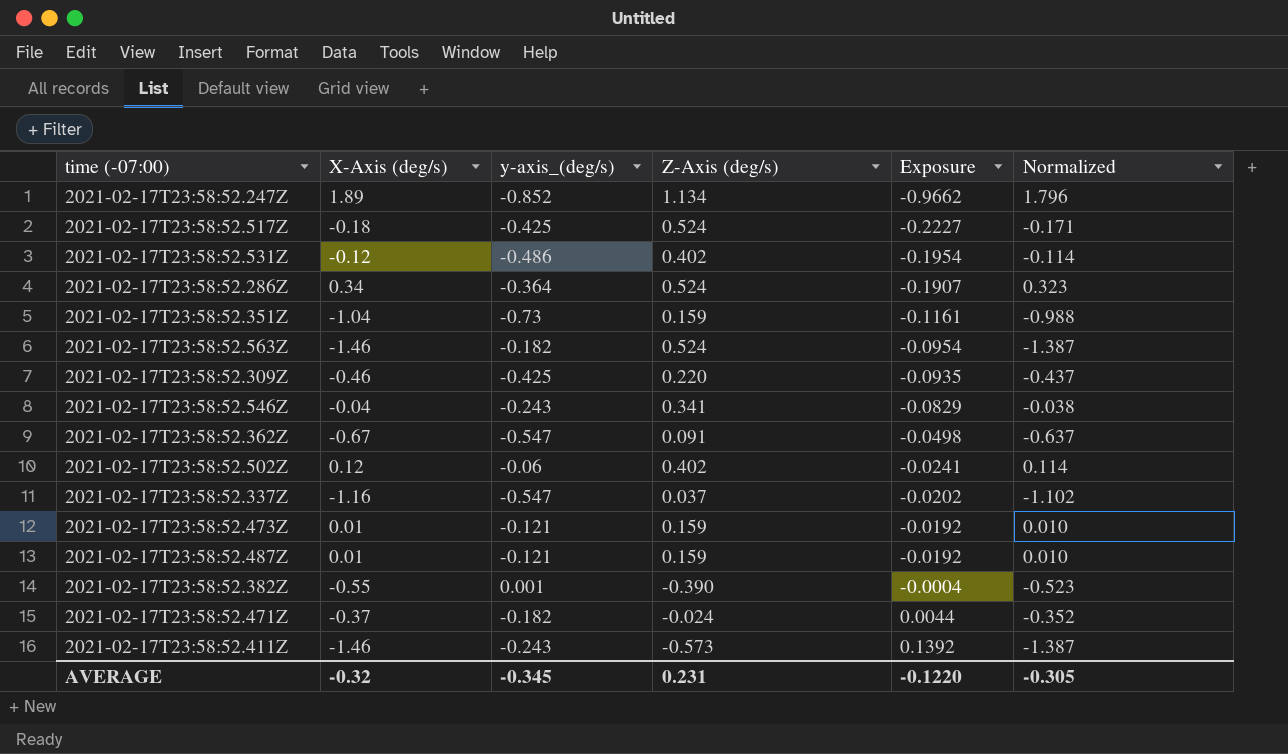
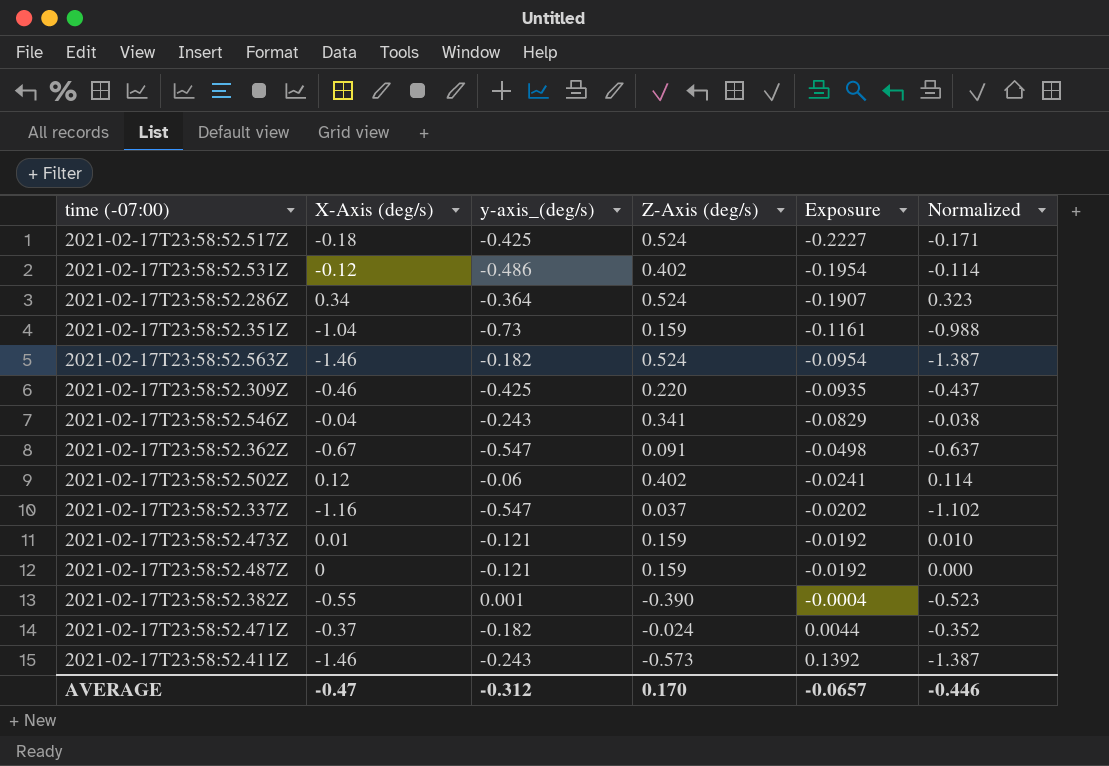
row 2021-02-17T23:58:52.247Z: 1.89 | -0.852 | 1.134 | -0.9662 | 1.796 -> none
2021-02-17T23:58:52.487Z | X-Axis (deg/s): 0.01 -> 0
2021-02-17T23:58:52.487Z | Normalized: 0.010 -> 0.000
AVERAGE | X-Axis (deg/s): -0.32 -> -0.47
AVERAGE | y-axis_(deg/s): -0.345 -> -0.312
AVERAGE | Z-Axis (deg/s): 0.231 -> 0.170
AVERAGE | Exposure: -0.1220 -> -0.0657
AVERAGE | Normalized: -0.305 -> -0.446

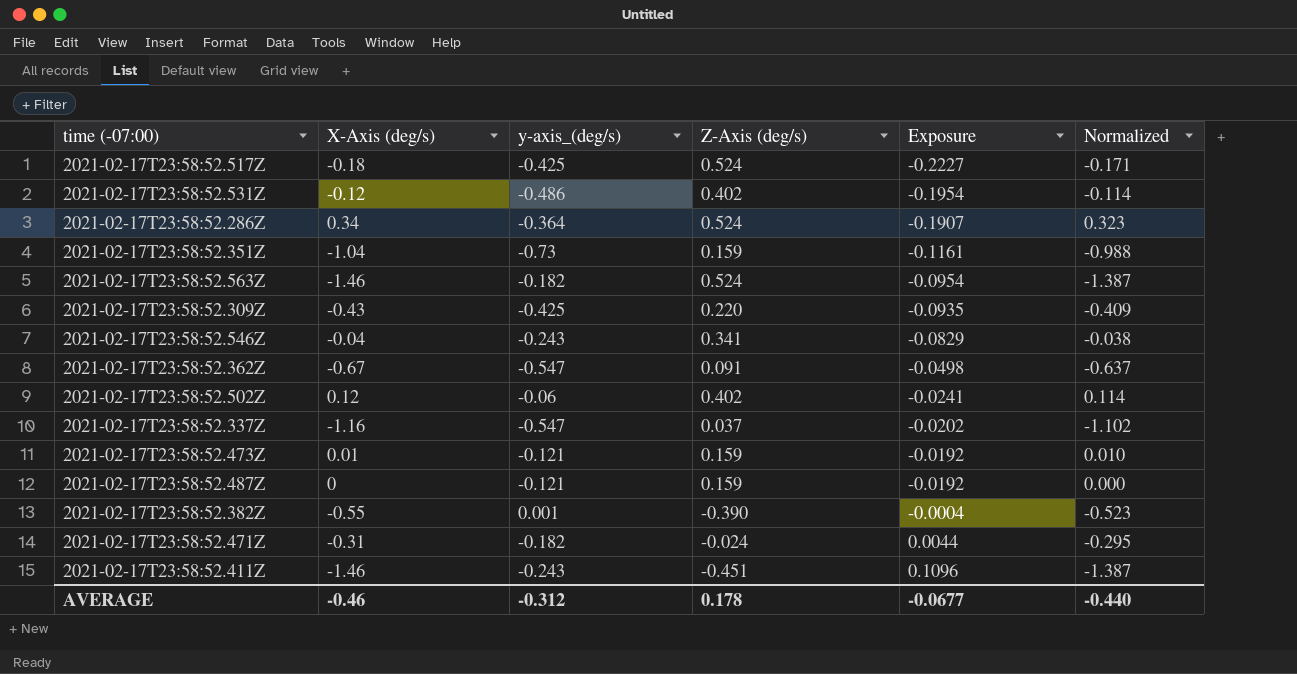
2021-02-17T23:58:52.309Z | X-Axis (deg/s): -0.46 -> -0.43
2021-02-17T23:58:52.309Z | Normalized: -0.437 -> -0.409
2021-02-17T23:58:52.471Z | X-Axis (deg/s): -0.37 -> -0.31
2021-02-17T23:58:52.471Z | Normalized: -0.352 -> -0.295
2021-02-17T23:58:52.411Z | Z-Axis (deg/s): -0.573 -> -0.451
2021-02-17T23:58:52.411Z | Exposure: 0.1392 -> 0.1096
AVERAGE | X-Axis (deg/s): -0.47 -> -0.46
AVERAGE | Z-Axis (deg/s): 0.170 -> 0.178
AVERAGE | Exposure: -0.0657 -> -0.0677
AVERAGE | Normalized: -0.446 -> -0.440

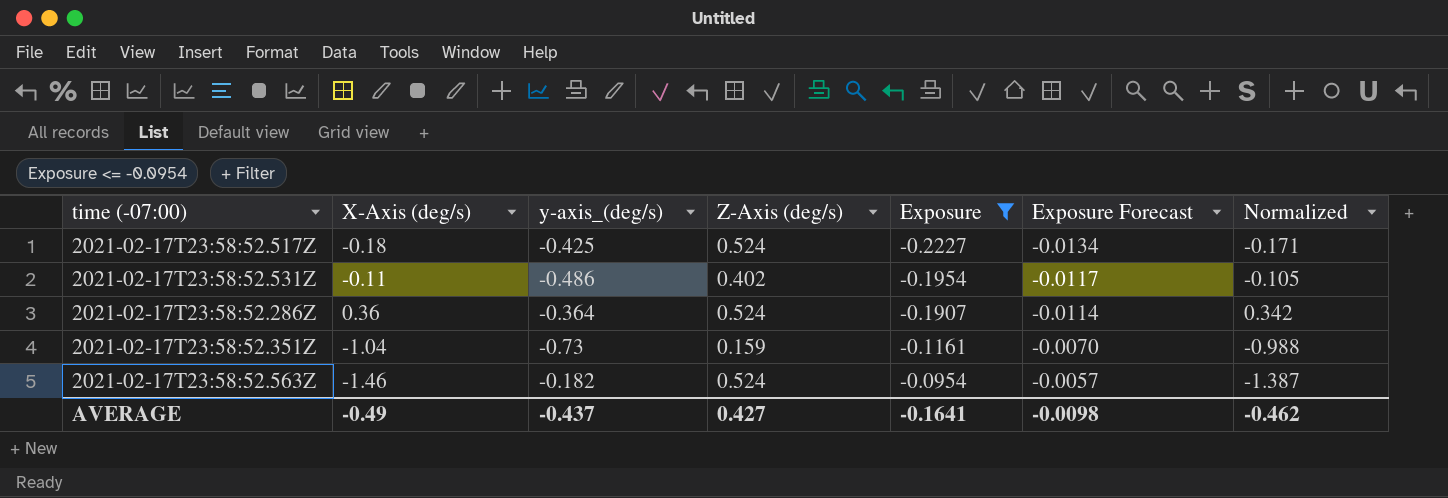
filter: none -> Exposure <= -0.0954
column Exposure Forecast | formula: none -> [Exposure] * 0.06
2021-02-17T23:58:52.531Z | X-Axis (deg/s): -0.12 -> -0.11
2021-02-17T23:58:52.531Z | Normalized: -0.114 -> -0.105
2021-02-17T23:58:52.286Z | X-Axis (deg/s): 0.34 -> 0.36
2021-02-17T23:58:52.286Z | Normalized: 0.323 -> 0.342
AVERAGE | X-Axis (deg/s): -0.46 -> -0.49
AVERAGE | y-axis_(deg/s): -0.312 -> -0.437
AVERAGE | Z-Axis (deg/s): 0.178 -> 0.427
AVERAGE | Exposure: -0.0677 -> -0.1641
AVERAGE | Normalized: -0.440 -> -0.462

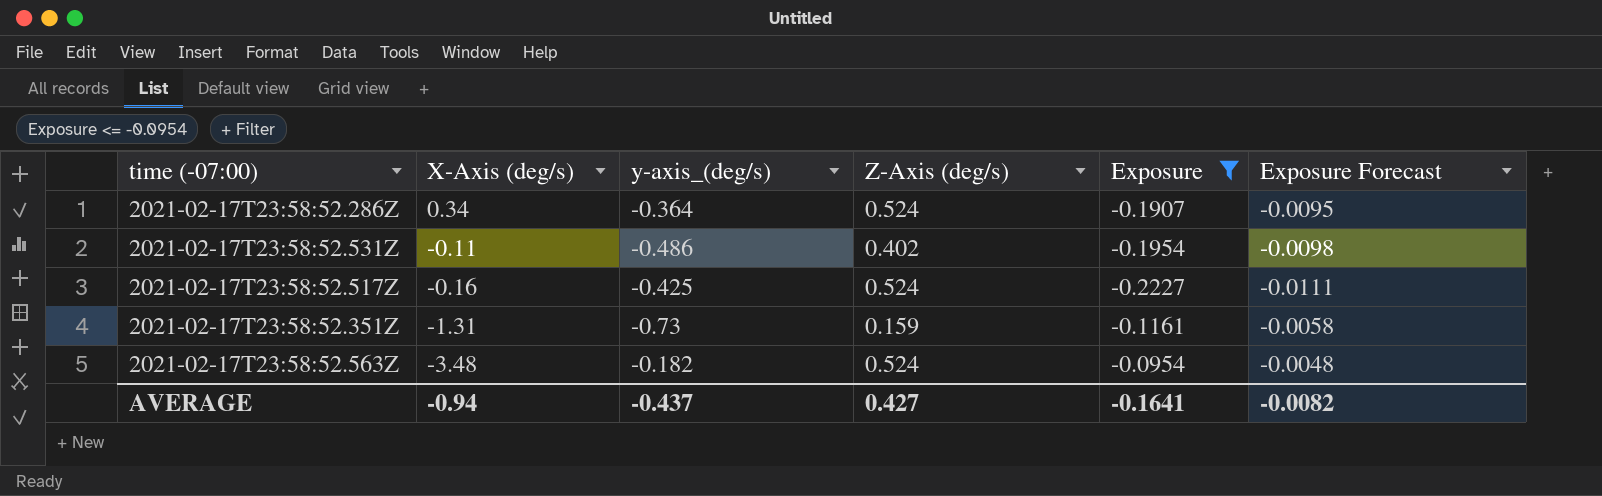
row order: Exposure ascending -> X-Axis (deg/s) descending
column Normalized | formula: [X-Axis (deg/s)] * 0.95 -> none
column Exposure Forecast | formula: [Exposure] * 0.06 -> [Exposure] * 0.05
2021-02-17T23:58:52.286Z | X-Axis (deg/s): 0.36 -> 0.34
2021-02-17T23:58:52.517Z | X-Axis (deg/s): -0.18 -> -0.16
2021-02-17T23:58:52.351Z | X-Axis (deg/s): -1.04 -> -1.31
2021-02-17T23:58:52.563Z | X-Axis (deg/s): -1.46 -> -3.48
AVERAGE | X-Axis (deg/s): -0.49 -> -0.94
AVERAGE | Exposure Forecast: -0.0098 -> -0.0082

